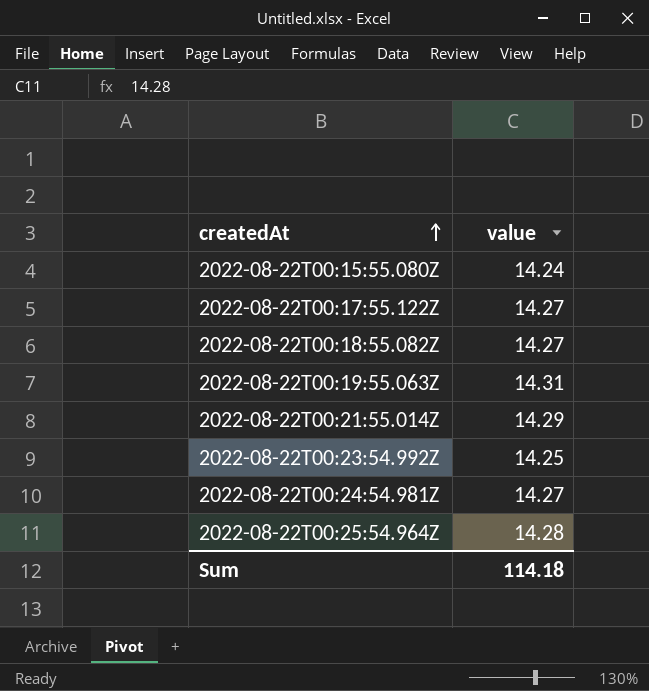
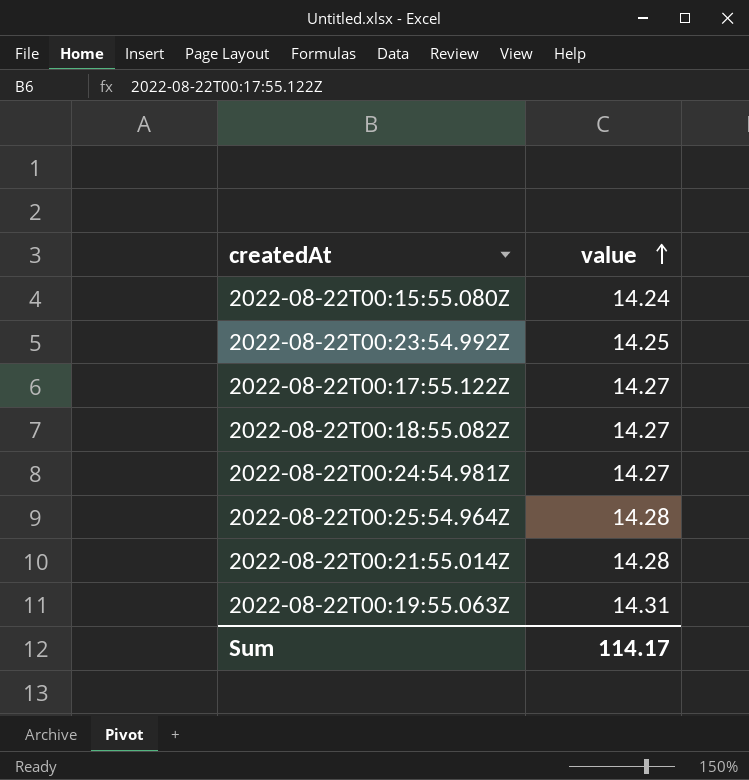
row order: createdAt ascending -> value ascending
2022-08-22T00:21:55.014Z | value: 14.29 -> 14.28
Sum | value: 114.18 -> 114.17

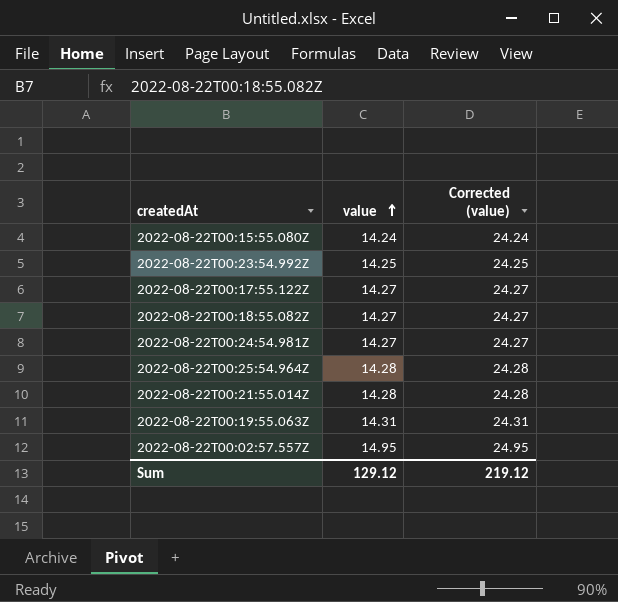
column Corrected (value) | formula: none -> [value] + 10
row 2022-08-22T00:02:57.557Z: none -> 14.95 | 24.95
Sum | value: 114.17 -> 129.12

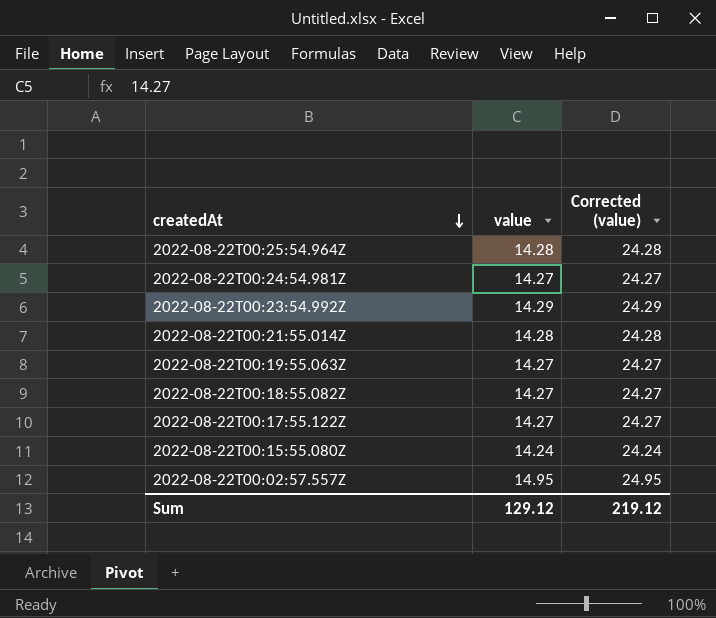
row order: value ascending -> createdAt descending
2022-08-22T00:23:54.992Z | value: 14.25 -> 14.29
2022-08-22T00:23:54.992Z | Corrected (value): 24.25 -> 24.29
2022-08-22T00:19:55.063Z | value: 14.31 -> 14.27
2022-08-22T00:19:55.063Z | Corrected (value): 24.31 -> 24.27

